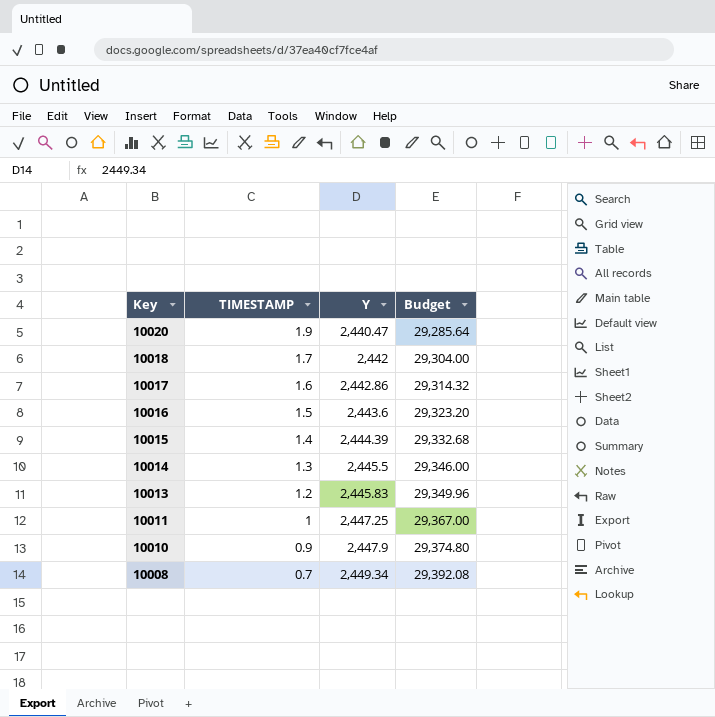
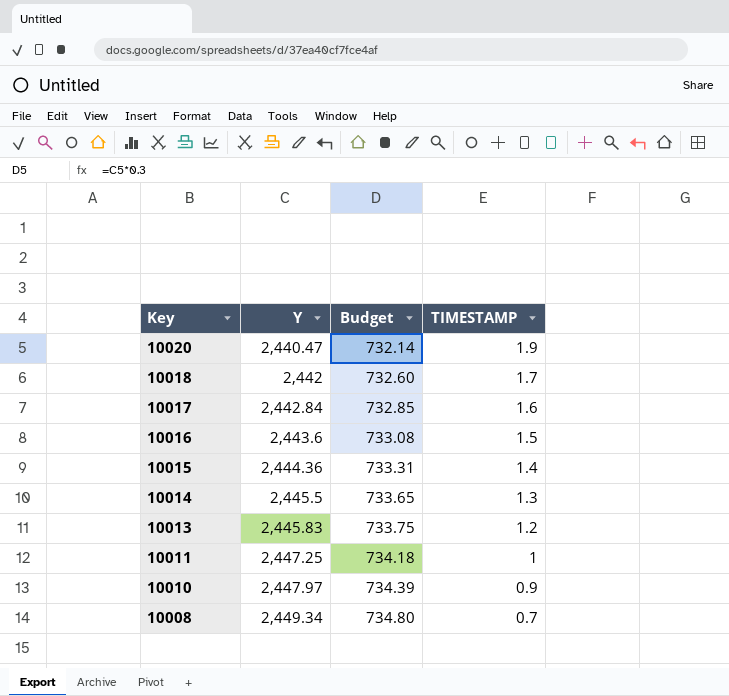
column Budget | formula: [Y] * 12 -> [Y] * 0.3
column TIMESTAMP | position: 2 -> 4
10017 | Y: 2,442.86 -> 2,442.84
10015 | Y: 2,444.39 -> 2,444.36
10010 | Y: 2,447.9 -> 2,447.97

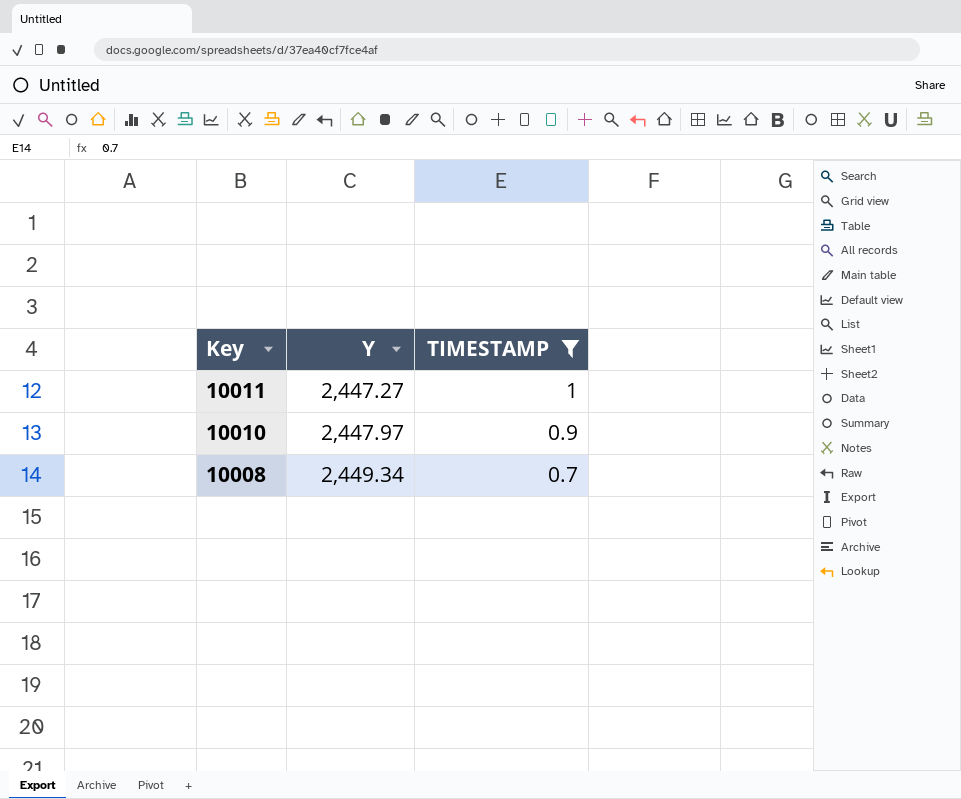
filter: none -> TIMESTAMP <= 1
column Budget | formula: [Y] * 0.3 -> none
10011 | Y: 2,447.25 -> 2,447.27

